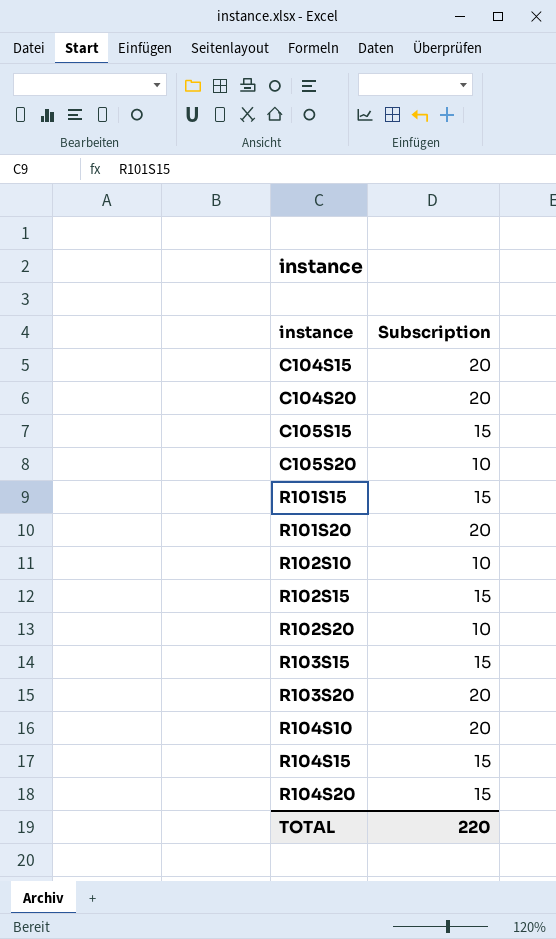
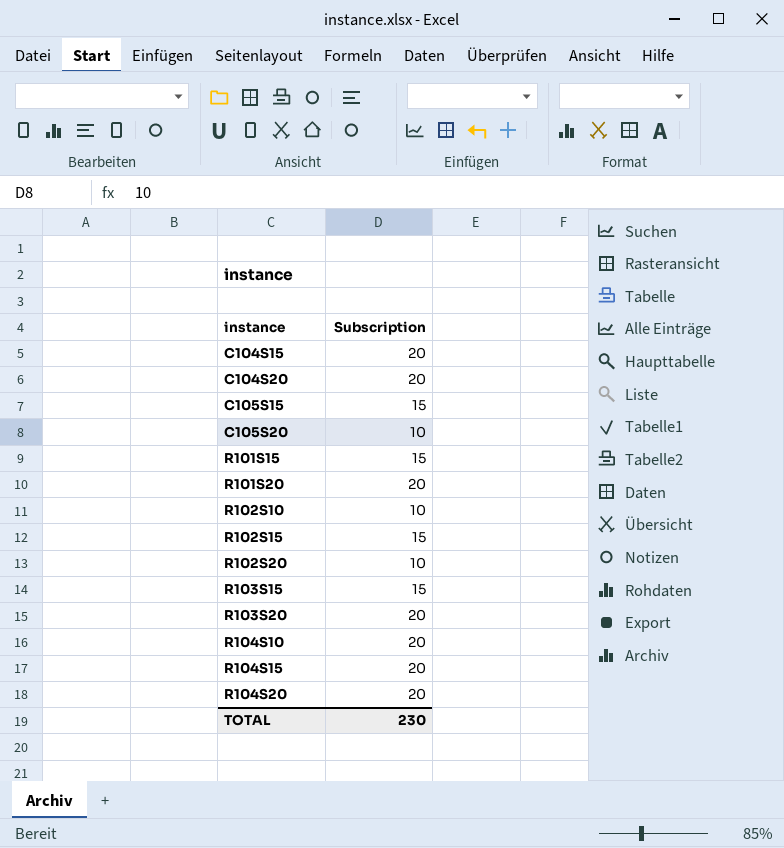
R104S15 | Subscription: 15 -> 20
R104S20 | Subscription: 15 -> 20
TOTAL | Subscription: 220 -> 230

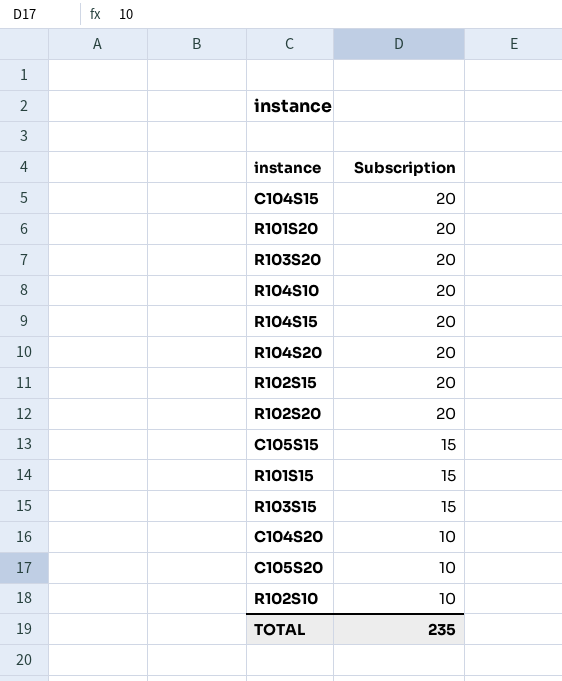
row order: instance ascending -> Subscription descending
R102S15 | Subscription: 15 -> 20
R102S20 | Subscription: 10 -> 20
C104S20 | Subscription: 20 -> 10
TOTAL | Subscription: 230 -> 235

